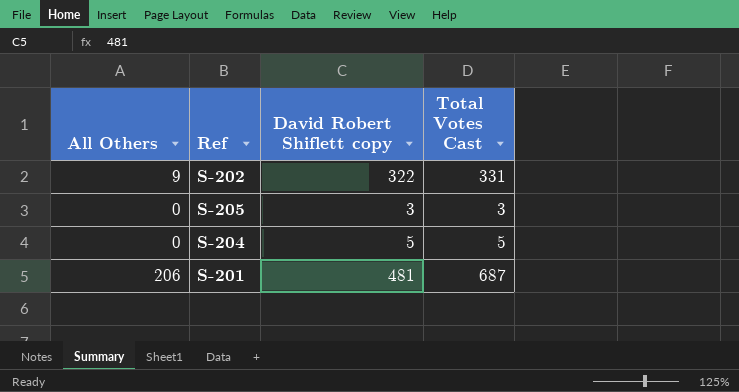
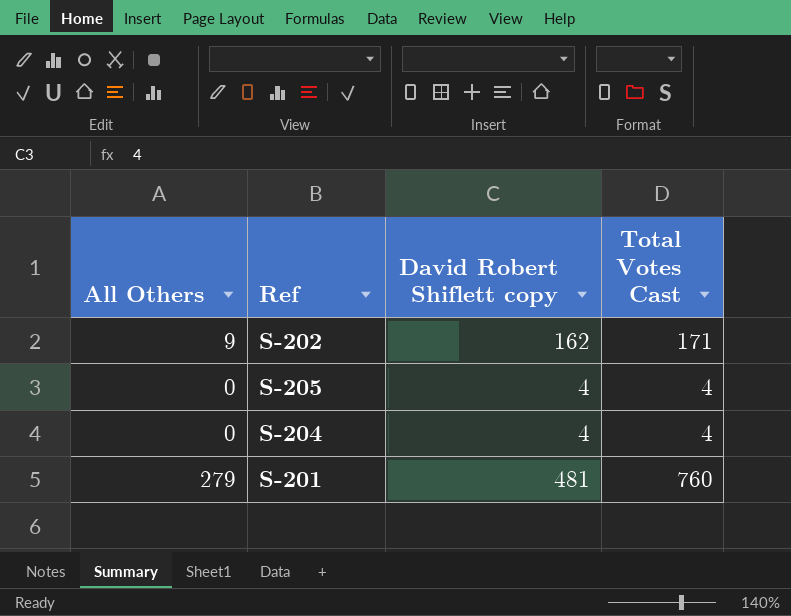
S-202 | David Robert Shiflett copy: 322 -> 162
S-202 | Total Votes Cast: 331 -> 171
S-205 | David Robert Shiflett copy: 3 -> 4
S-205 | Total Votes Cast: 3 -> 4
S-204 | David Robert Shiflett copy: 5 -> 4
S-204 | Total Votes Cast: 5 -> 4
S-201 | All Others: 206 -> 279
S-201 | Total Votes Cast: 687 -> 760

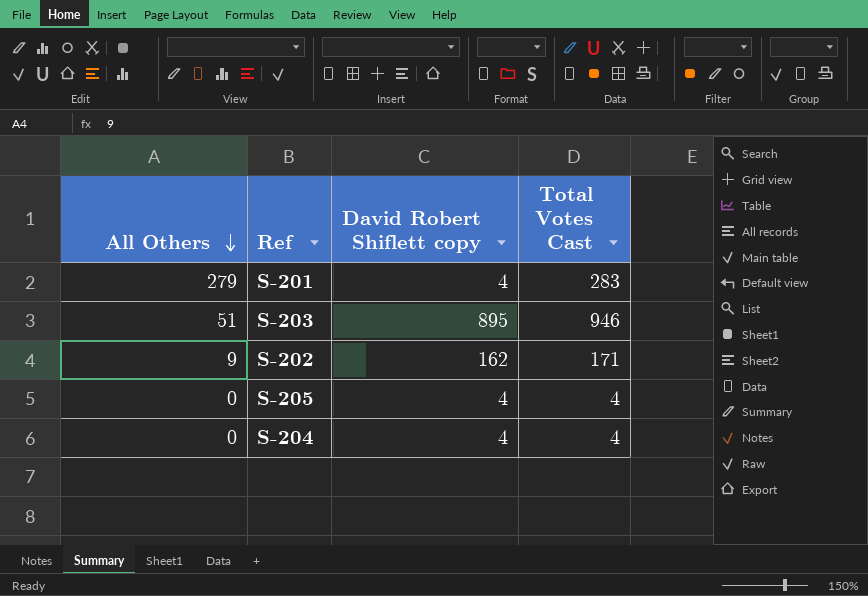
row order: none -> All Others descending
S-201 | David Robert Shiflett copy: 481 -> 4
S-201 | Total Votes Cast: 760 -> 283
row S-203: none -> 51 | 895 | 946

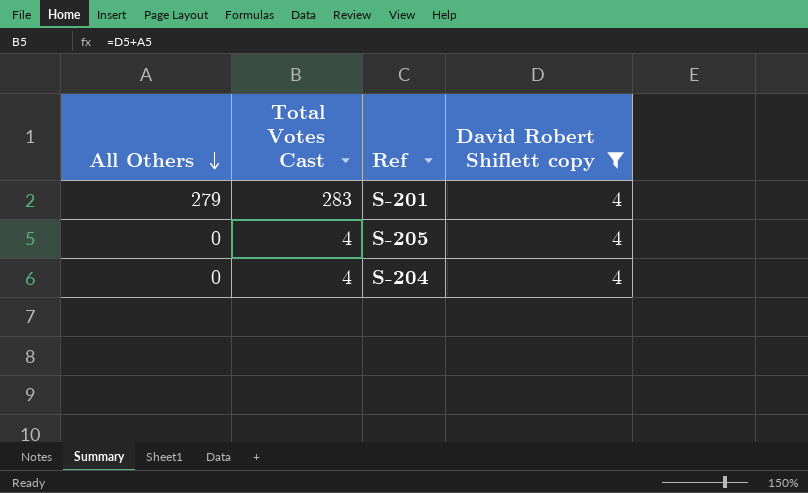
filter: none -> David Robert Shiflett copy = 4
column Total Votes Cast | position: 4 -> 2

